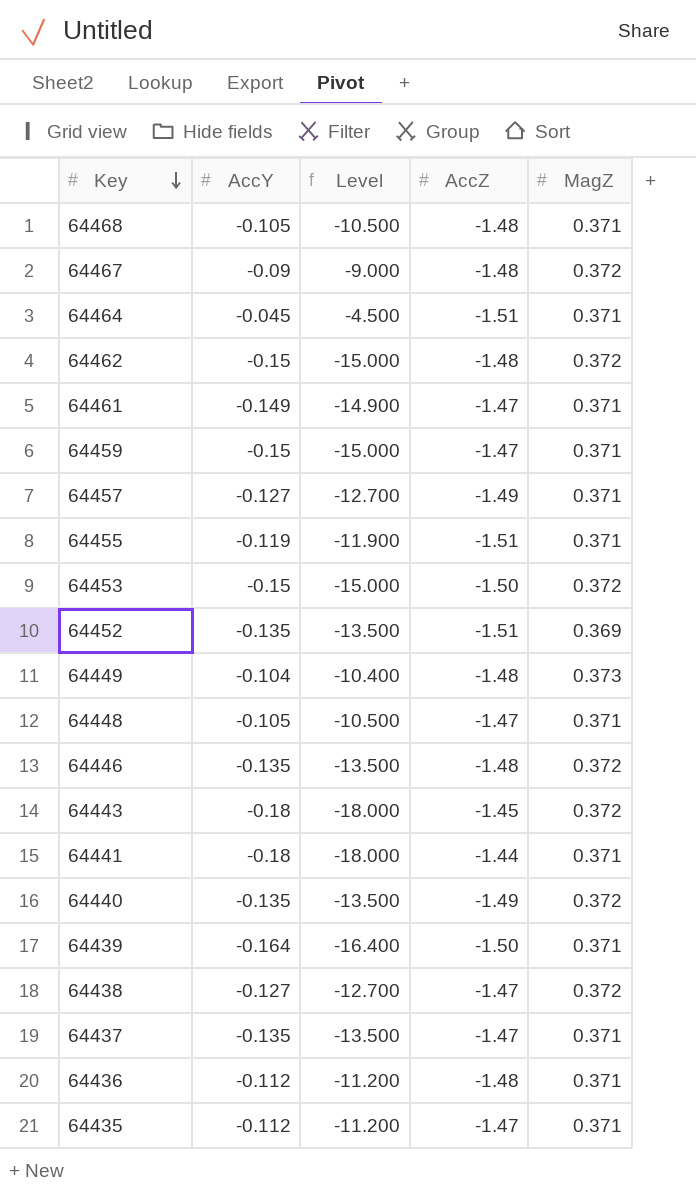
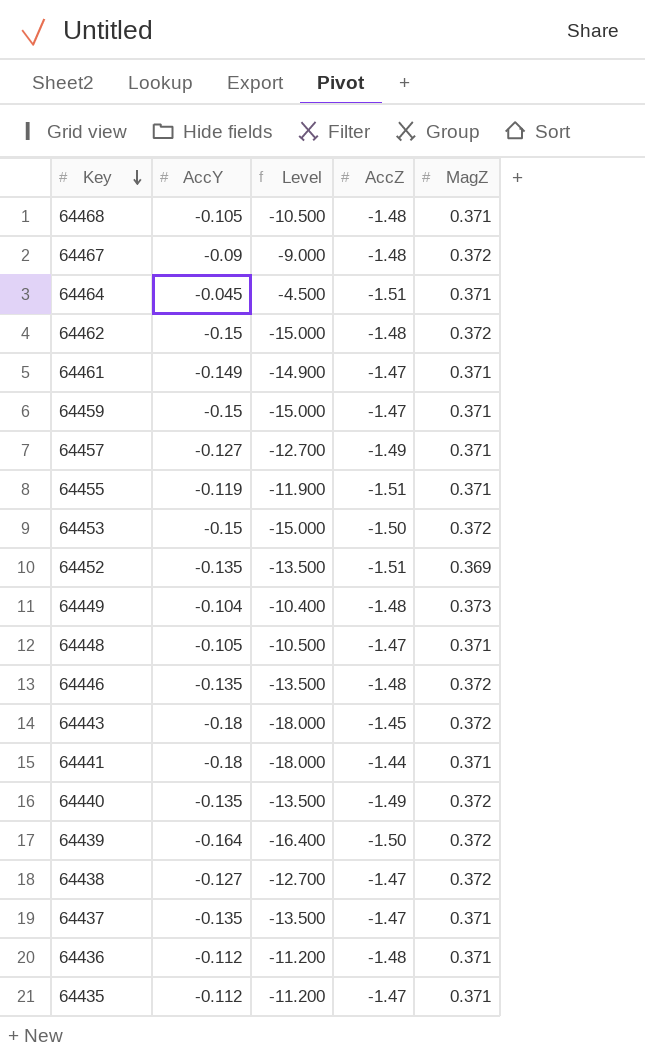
64439 | MagZ: 0.371 -> 0.372

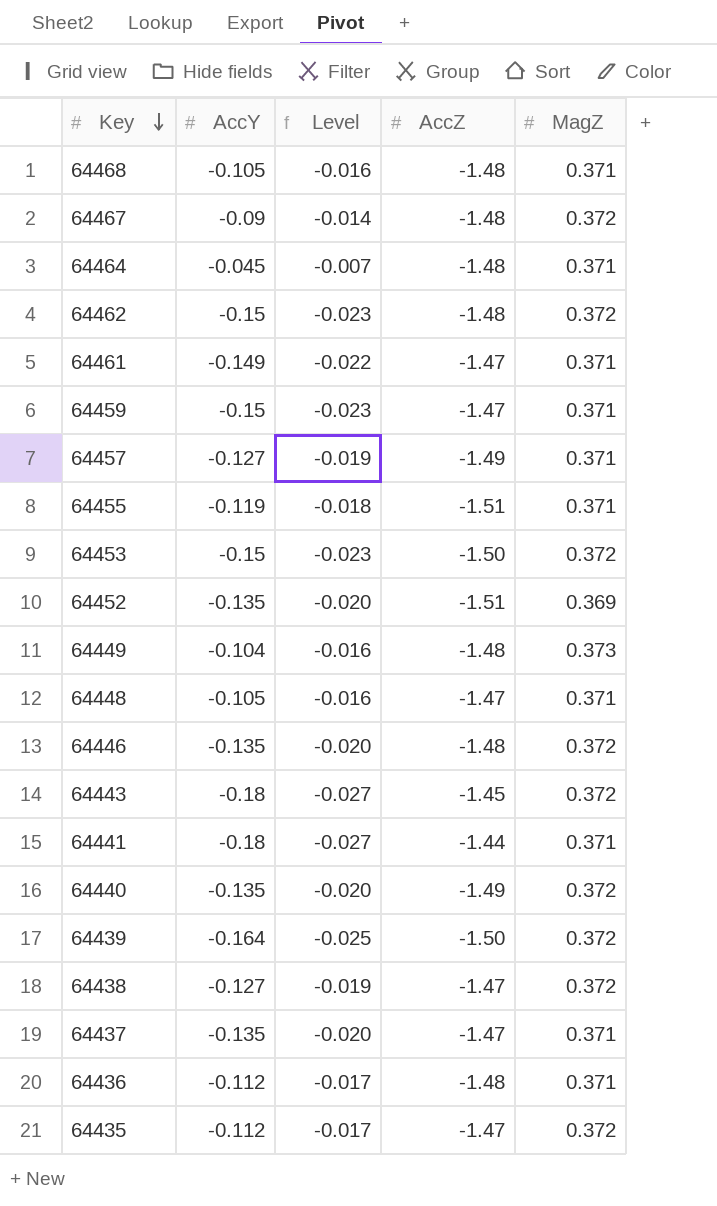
column Level | formula: [AccY] * 100 -> [AccY] * 0.15
64464 | AccZ: -1.51 -> -1.48
64435 | MagZ: 0.371 -> 0.372

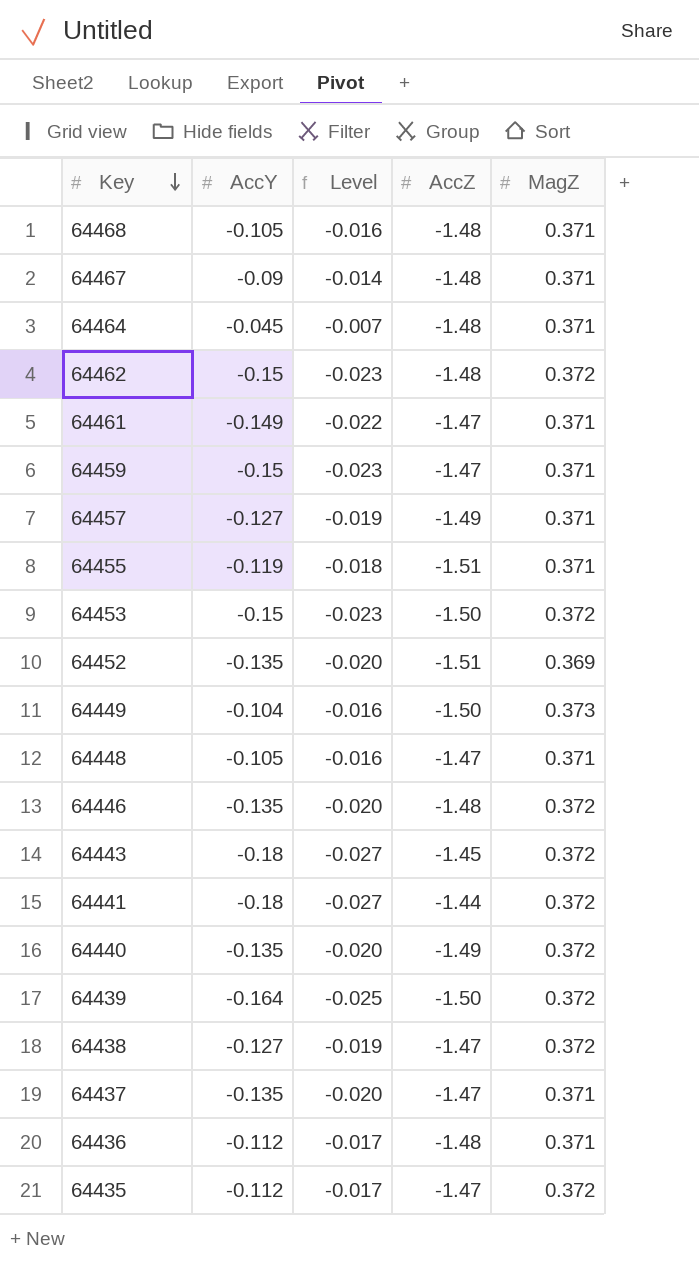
64467 | MagZ: 0.372 -> 0.371
64449 | AccZ: -1.48 -> -1.50
64441 | MagZ: 0.371 -> 0.372

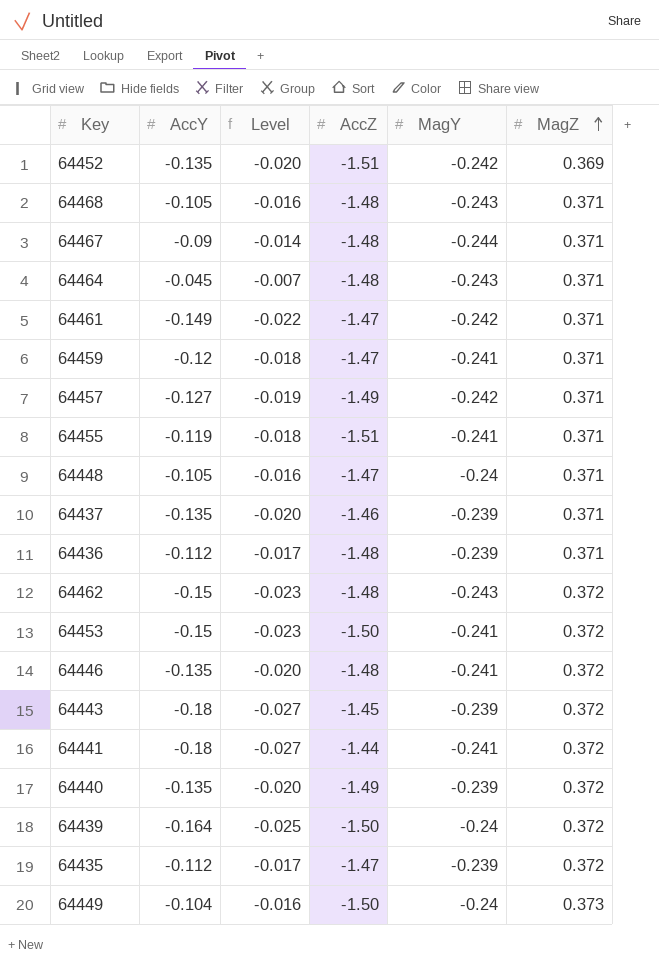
row order: Key descending -> MagZ ascending
column MagY | position: none -> 5
row 64438: -0.127 | -0.019 | -1.47 | 0.372 -> none
64459 | AccY: -0.15 -> -0.12
64459 | Level: -0.023 -> -0.018
64437 | AccZ: -1.47 -> -1.46

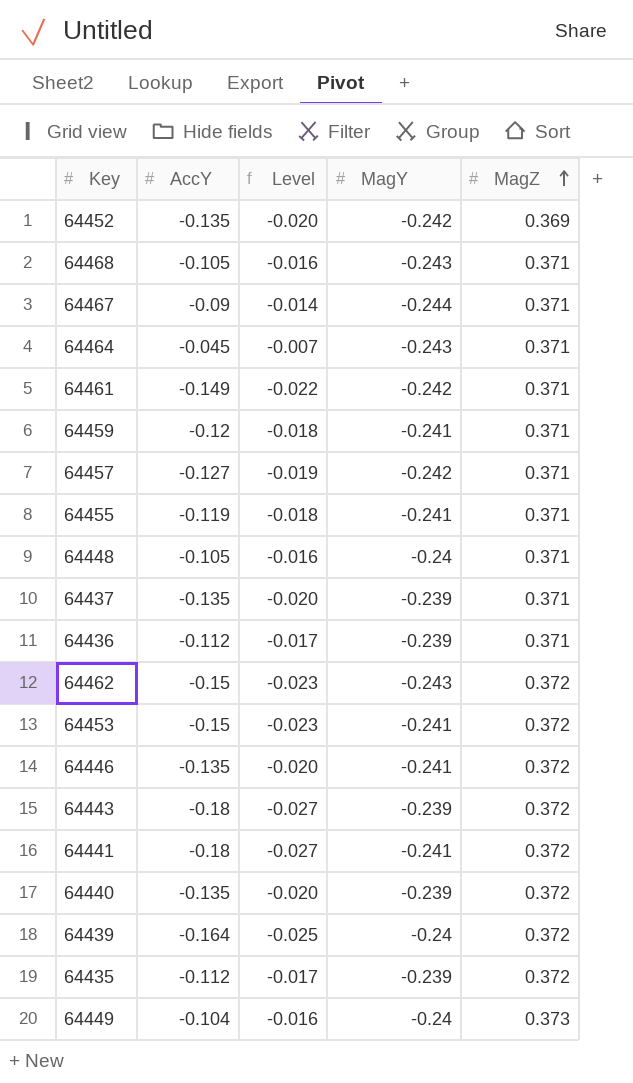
column AccZ | position: 4 -> none

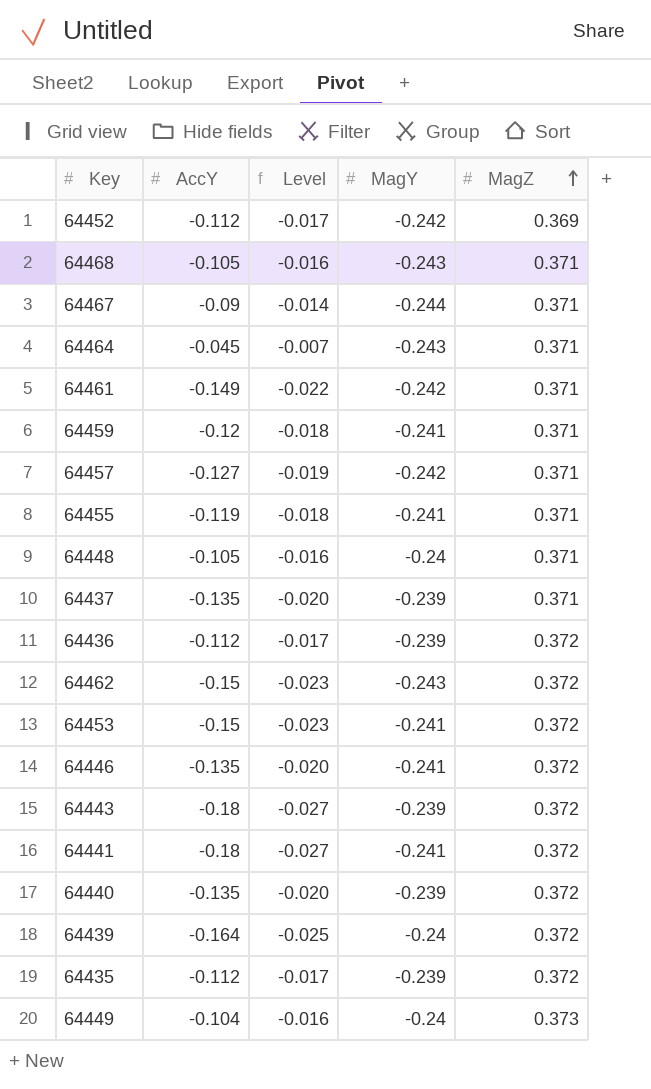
64452 | AccY: -0.135 -> -0.112
64452 | Level: -0.020 -> -0.017
64436 | MagZ: 0.371 -> 0.372

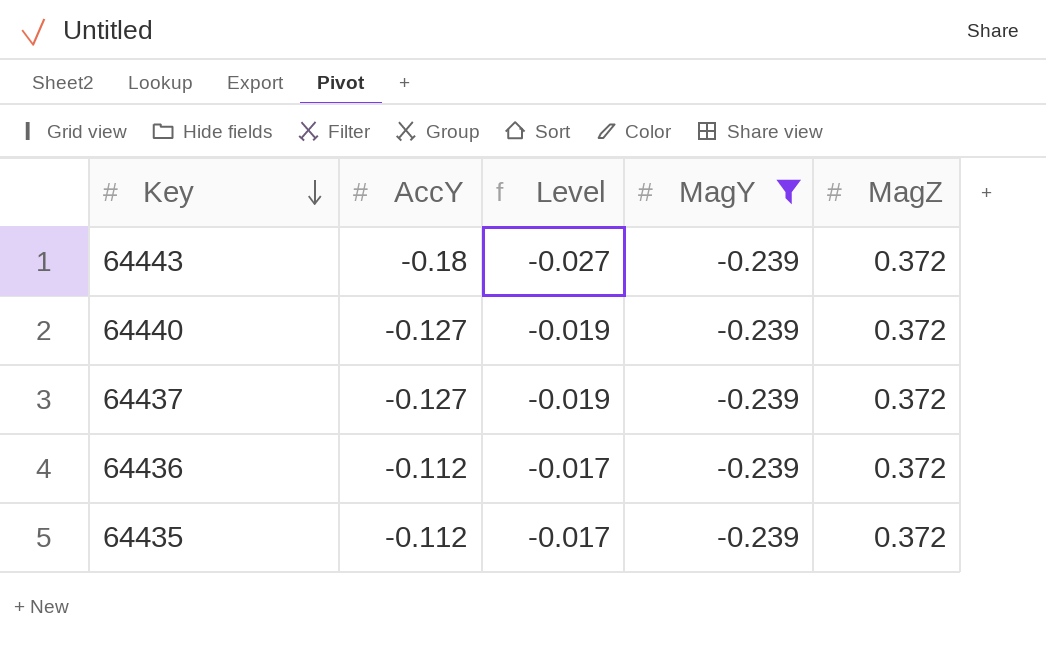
filter: none -> MagY = -0.239
row order: MagZ ascending -> Key descending
64440 | AccY: -0.135 -> -0.127
64440 | Level: -0.020 -> -0.019
64437 | AccY: -0.135 -> -0.127
64437 | Level: -0.020 -> -0.019
64437 | MagZ: 0.371 -> 0.372

